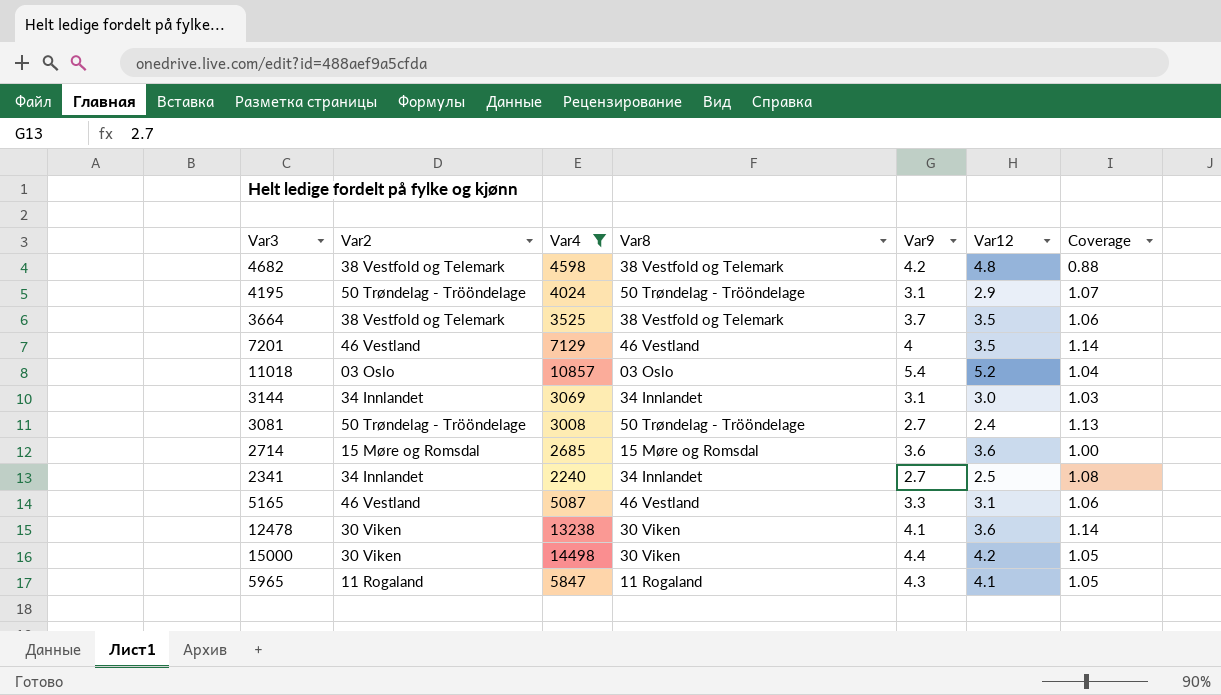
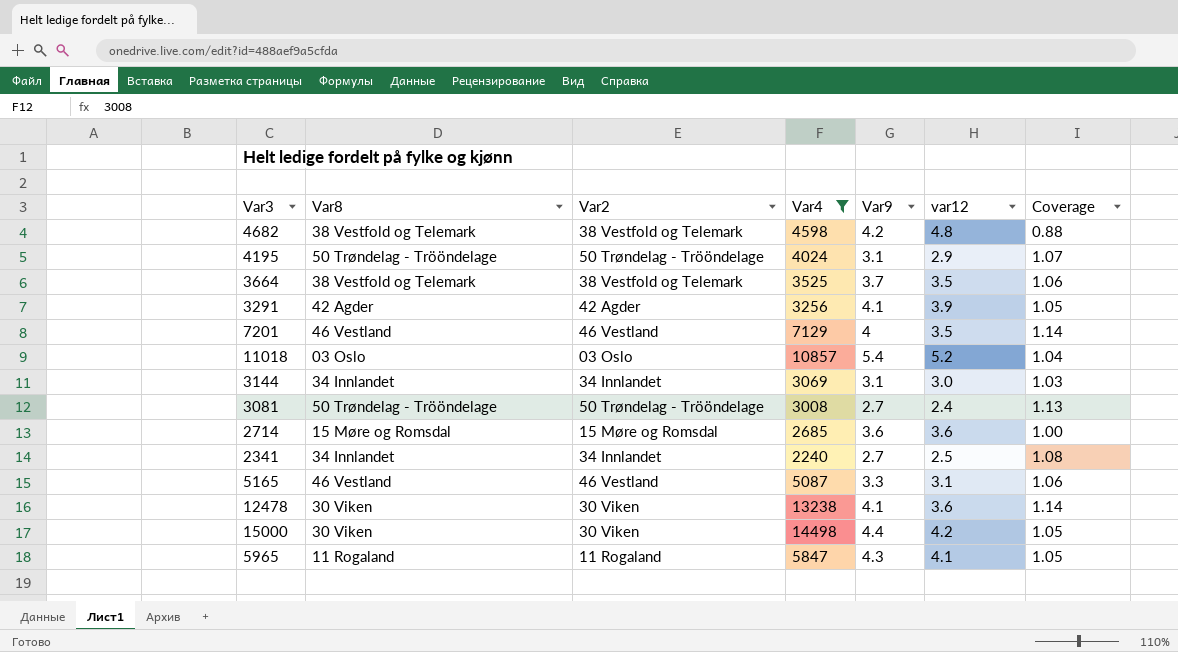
column Var8 | position: 4 -> 2
column name: Var12 -> var12
row 3291: none -> 42 Agder | 42 Agder | 3256 | 4.1 | 3.9 | 1.05

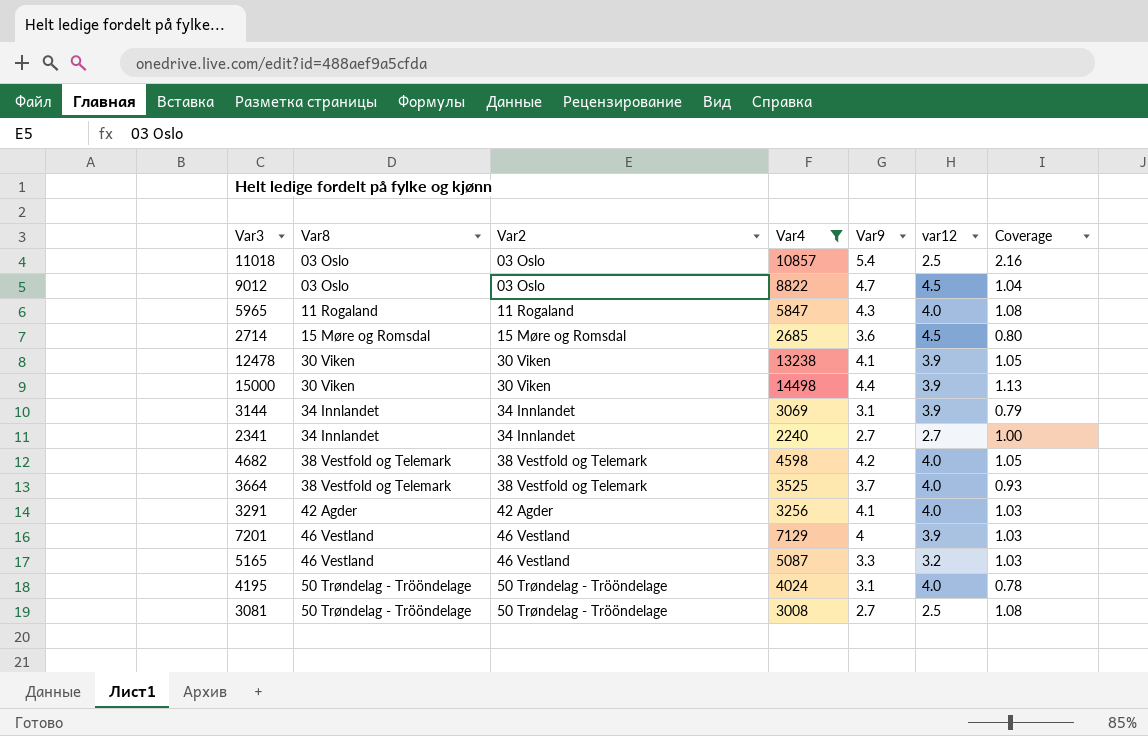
row order: none -> Var8 ascending
11018 | var12: 5.2 -> 2.5
11018 | Coverage: 1.04 -> 2.16
row 9012: none -> 03 Oslo | 03 Oslo | 8822 | 4.7 | 4.5 | 1.04
5965 | var12: 4.1 -> 4.0
5965 | Coverage: 1.05 -> 1.08
2714 | var12: 3.6 -> 4.5
2714 | Coverage: 1.00 -> 0.80
12478 | var12: 3.6 -> 3.9
12478 | Coverage: 1.14 -> 1.05
15000 | var12: 4.2 -> 3.9
15000 | Coverage: 1.05 -> 1.13
3144 | var12: 3.0 -> 3.9
3144 | Coverage: 1.03 -> 0.79
2341 | var12: 2.5 -> 2.7
2341 | Coverage: 1.08 -> 1.00
4682 | var12: 4.8 -> 4.0
4682 | Coverage: 0.88 -> 1.05
3664 | var12: 3.5 -> 4.0
3664 | Coverage: 1.06 -> 0.93
3291 | var12: 3.9 -> 4.0
3291 | Coverage: 1.05 -> 1.03
7201 | var12: 3.5 -> 3.9
7201 | Coverage: 1.14 -> 1.03
5165 | var12: 3.1 -> 3.2
5165 | Coverage: 1.06 -> 1.03
4195 | var12: 2.9 -> 4.0
4195 | Coverage: 1.07 -> 0.78
3081 | var12: 2.4 -> 2.5
3081 | Coverage: 1.13 -> 1.08

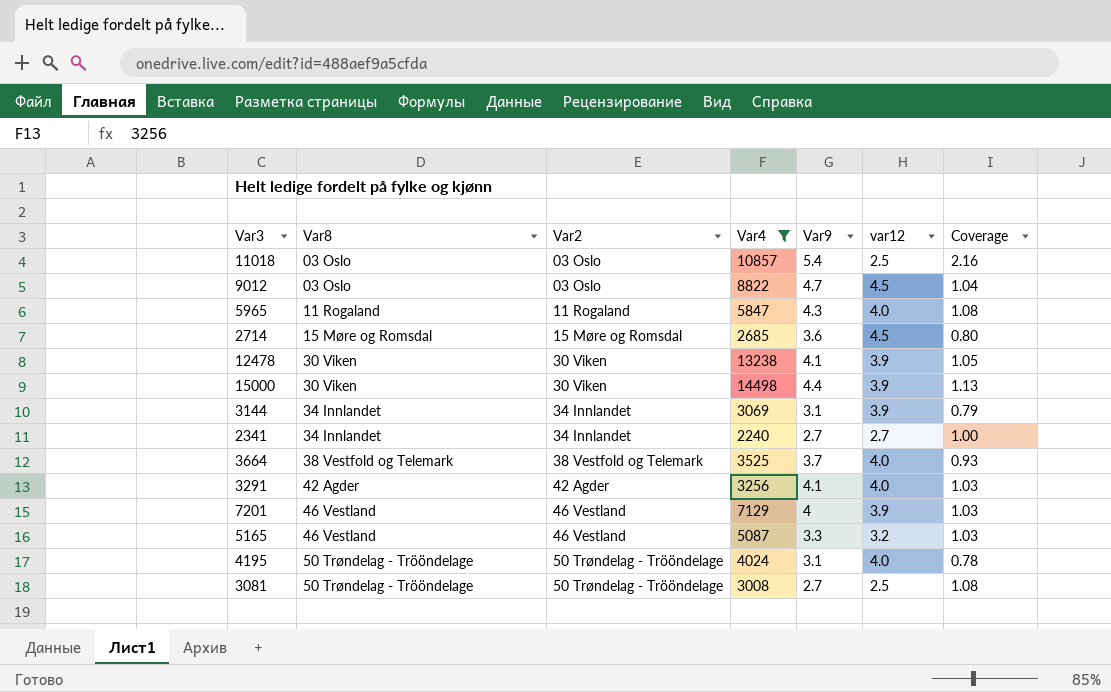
row 4682: 38 Vestfold og Telemark | 38 Vestfold og Telemark | 4598 | 4.2 | 4.0 | 1.05 -> none

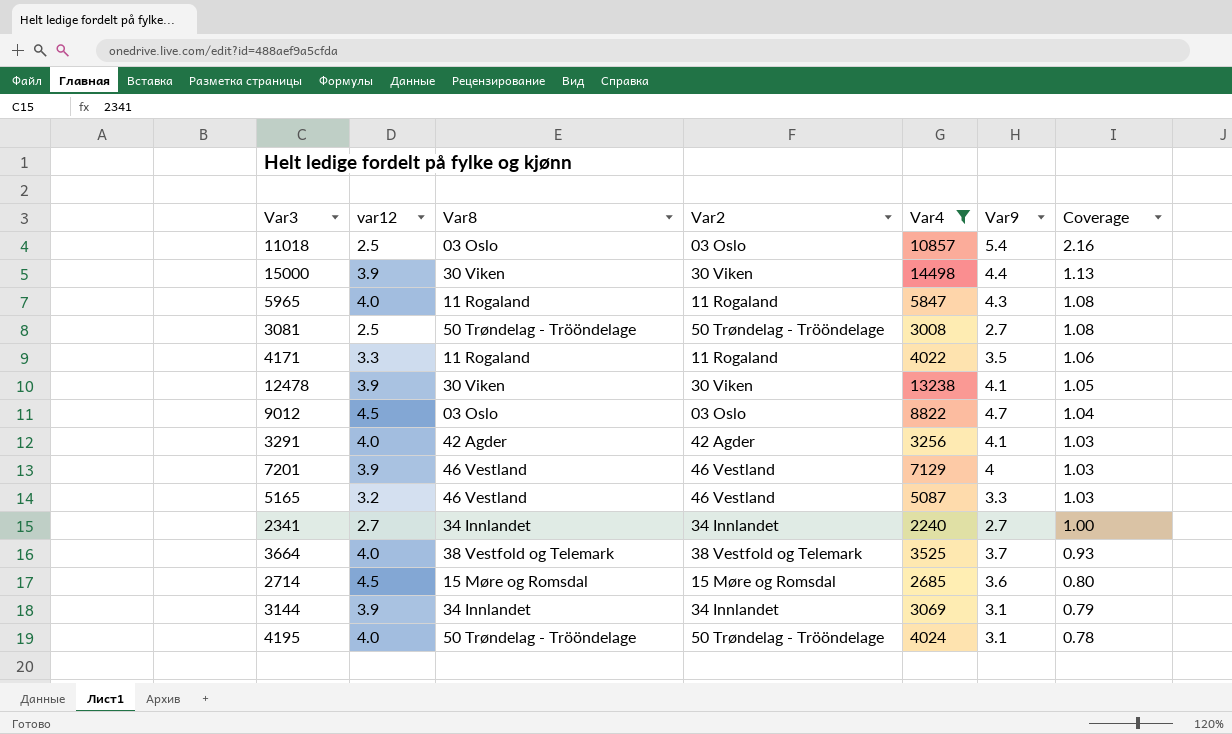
row order: Var8 ascending -> Coverage descending
column var12 | position: 6 -> 2
row 4171: none -> 3.3 | 11 Rogaland | 11 Rogaland | 4022 | 3.5 | 1.06

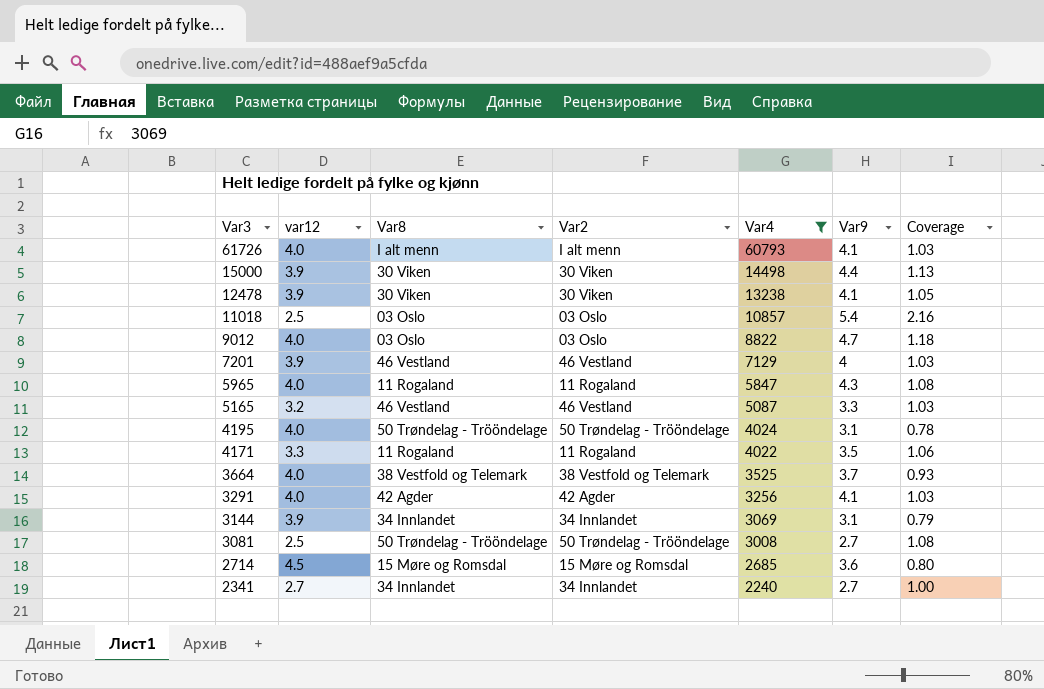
row order: Coverage descending -> Var3 descending
row 61726: none -> 4.0 | I alt menn | I alt menn | 60793 | 4.1 | 1.03
9012 | var12: 4.5 -> 4.0
9012 | Coverage: 1.04 -> 1.18

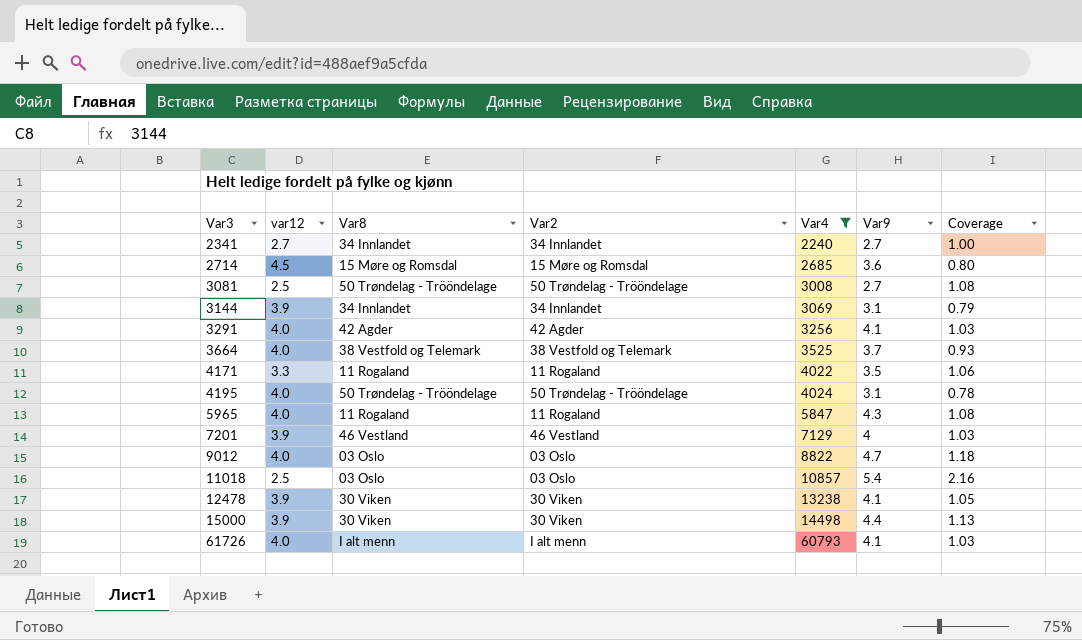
row order: Var3 descending -> Var3 ascending
row 5165: 3.2 | 46 Vestland | 46 Vestland | 5087 | 3.3 | 1.03 -> none

